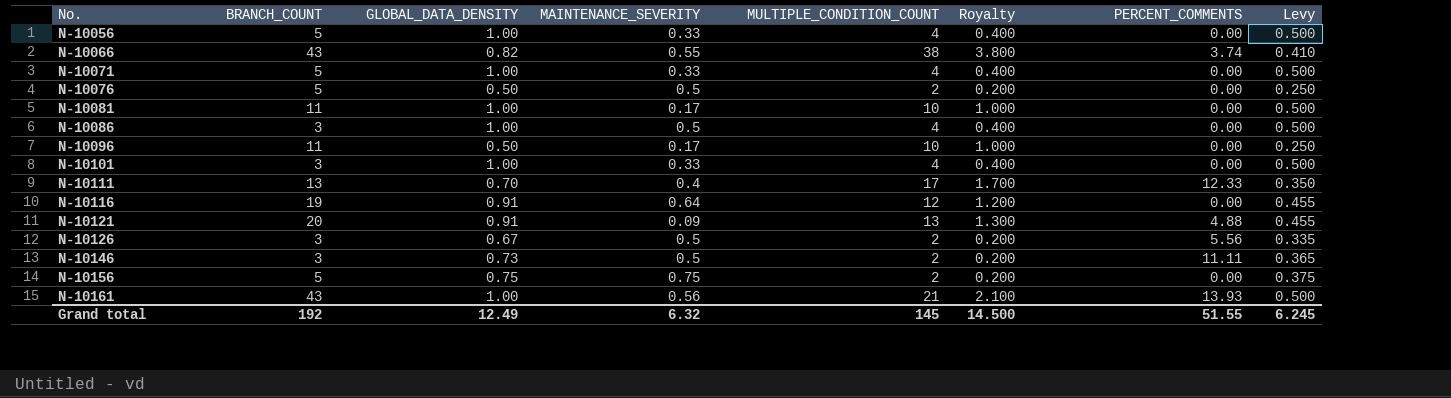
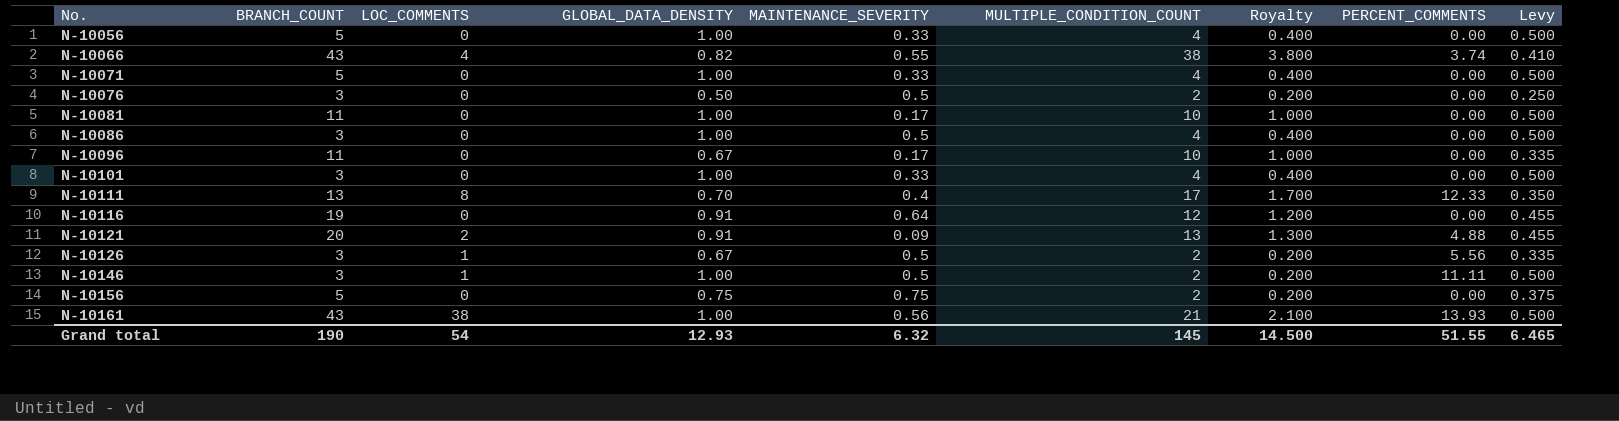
column LOC_COMMENTS | position: none -> 3
N-10076 | BRANCH_COUNT: 5 -> 3
N-10096 | GLOBAL_DATA_DENSITY: 0.50 -> 0.67
N-10096 | Levy: 0.250 -> 0.335
N-10146 | GLOBAL_DATA_DENSITY: 0.73 -> 1.00
N-10146 | Levy: 0.365 -> 0.500
Grand total | BRANCH_COUNT: 192 -> 190
Grand total | GLOBAL_DATA_DENSITY: 12.49 -> 12.93
Grand total | Levy: 6.245 -> 6.465

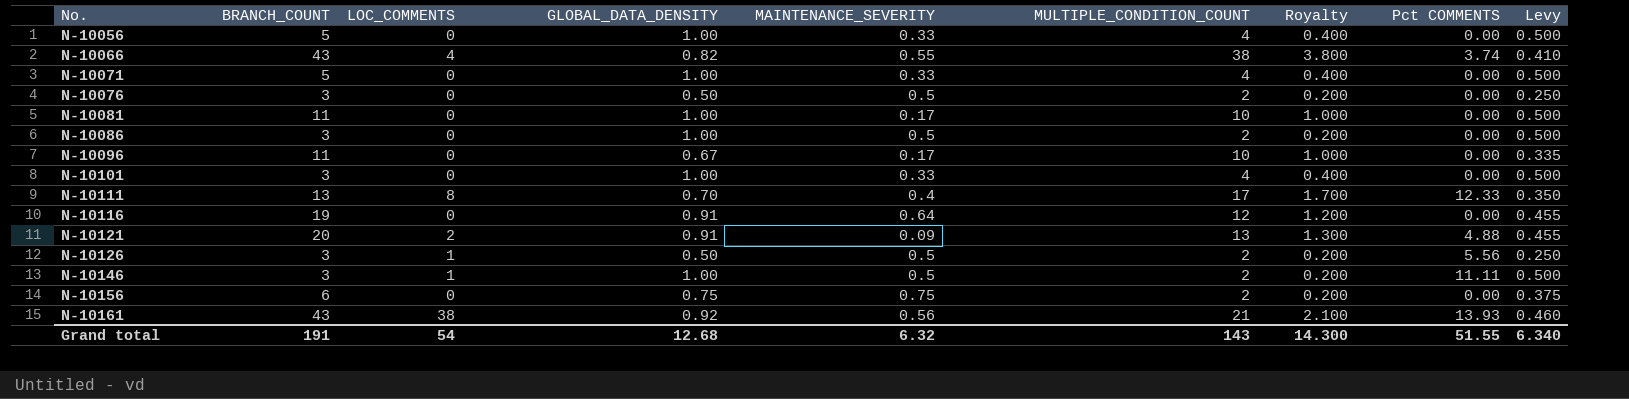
column name: PERCENT_COMMENTS -> Pct COMMENTS
N-10086 | MULTIPLE_CONDITION_COUNT: 4 -> 2
N-10086 | Royalty: 0.400 -> 0.200
N-10126 | GLOBAL_DATA_DENSITY: 0.67 -> 0.50
N-10126 | Levy: 0.335 -> 0.250
N-10156 | BRANCH_COUNT: 5 -> 6
N-10161 | GLOBAL_DATA_DENSITY: 1.00 -> 0.92
N-10161 | Levy: 0.500 -> 0.460
Grand total | BRANCH_COUNT: 190 -> 191
Grand total | GLOBAL_DATA_DENSITY: 12.93 -> 12.68
Grand total | MULTIPLE_CONDITION_COUNT: 145 -> 143
Grand total | Royalty: 14.500 -> 14.300
Grand total | Levy: 6.465 -> 6.340

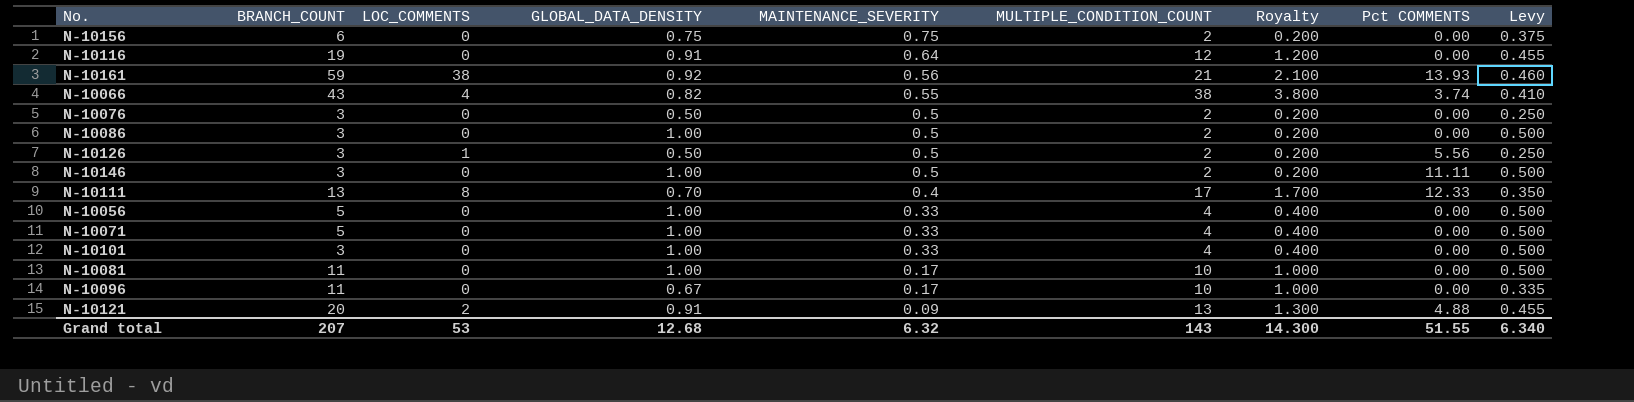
row order: No. ascending -> MAINTENANCE_SEVERITY descending
N-10161 | BRANCH_COUNT: 43 -> 59
N-10146 | LOC_COMMENTS: 1 -> 0
Grand total | BRANCH_COUNT: 191 -> 207
Grand total | LOC_COMMENTS: 54 -> 53

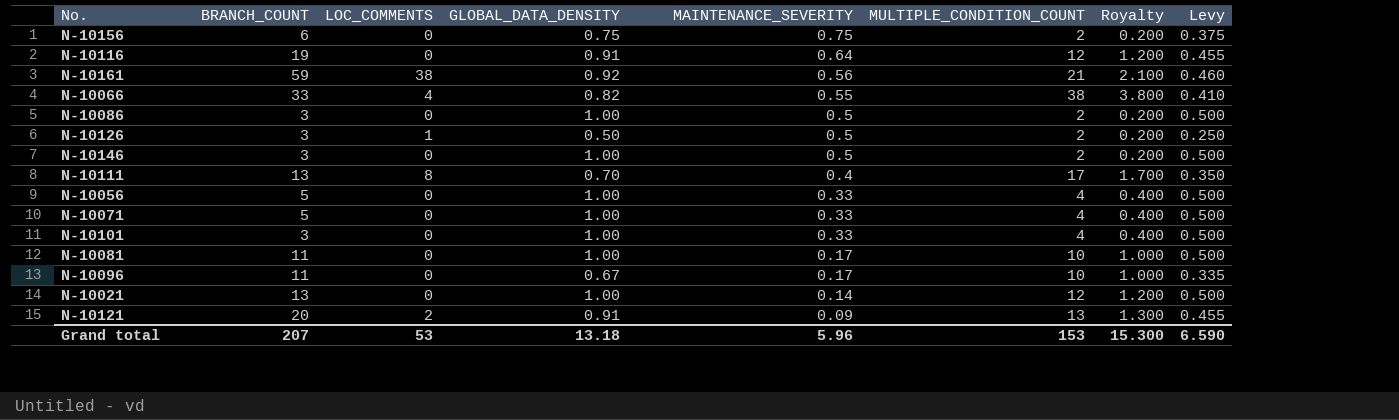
column Pct COMMENTS | position: 8 -> none
row N-10076: 3 | 0 | 0.50 | 0.5 | 2 | 0.200 | 0.00 | 0.250 -> none
N-10066 | BRANCH_COUNT: 43 -> 33
row N-10021: none -> 13 | 0 | 1.00 | 0.14 | 12 | 1.200 | 0.500
Grand total | GLOBAL_DATA_DENSITY: 12.68 -> 13.18
Grand total | MAINTENANCE_SEVERITY: 6.32 -> 5.96
Grand total | MULTIPLE_CONDITION_COUNT: 143 -> 153
Grand total | Royalty: 14.300 -> 15.300
Grand total | Levy: 6.340 -> 6.590

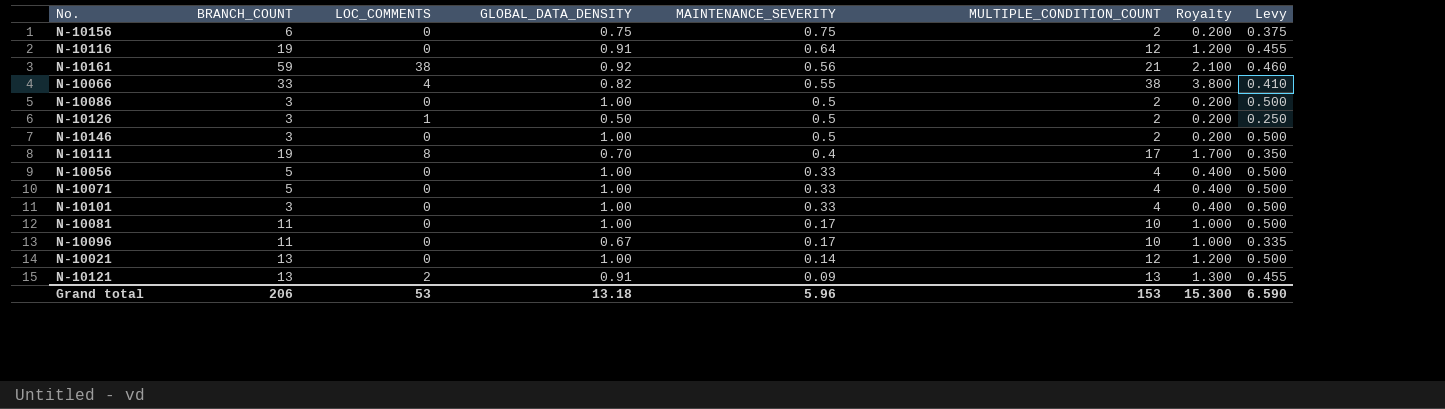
N-10111 | BRANCH_COUNT: 13 -> 19
N-10121 | BRANCH_COUNT: 20 -> 13
Grand total | BRANCH_COUNT: 207 -> 206

